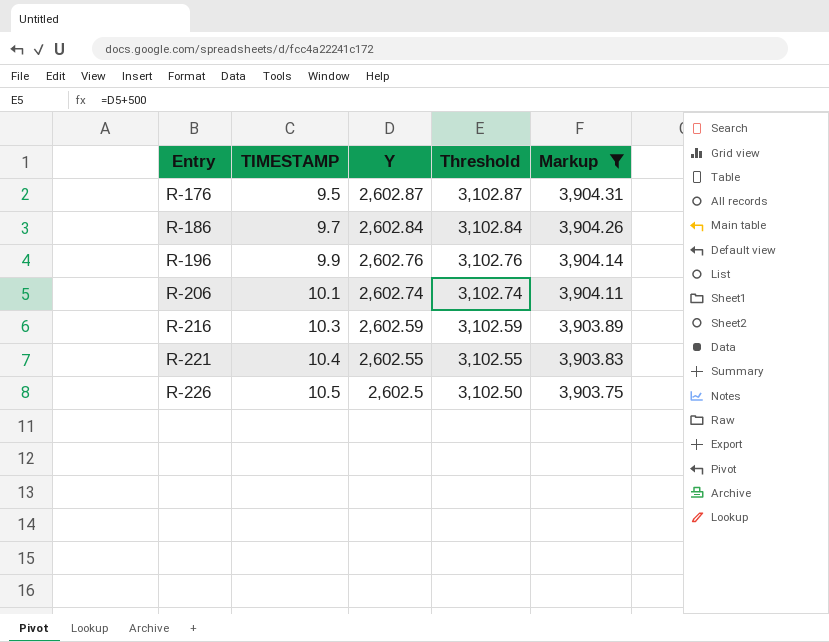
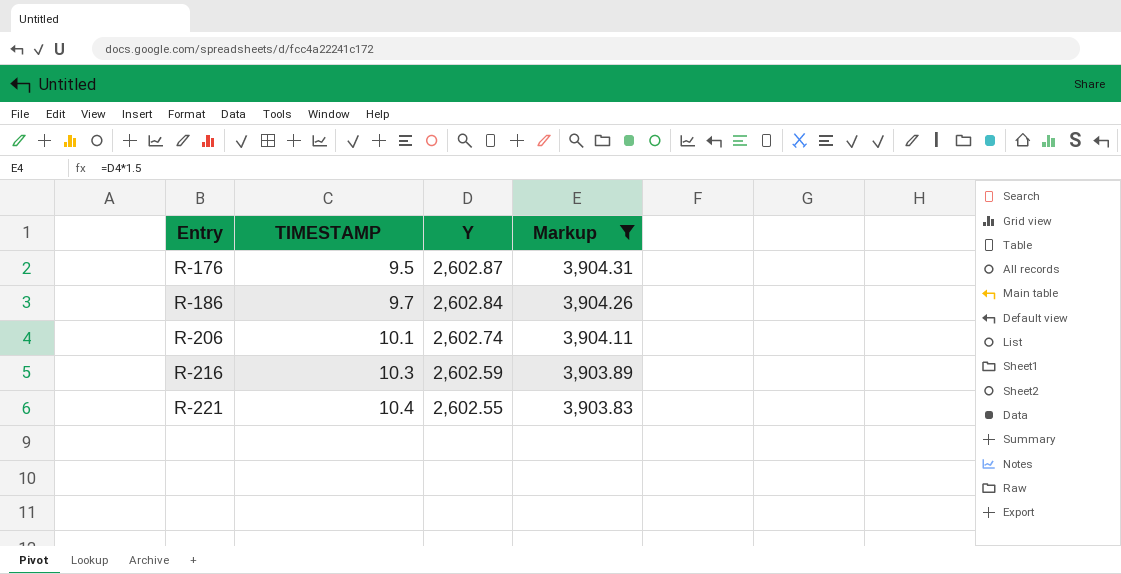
column Threshold | formula: [Y] + 500 -> none
row R-196: 9.9 | 2,602.76 | 3,102.76 | 3,904.14 -> none
row R-226: 10.5 | 2,602.5 | 3,102.50 | 3,903.75 -> none

